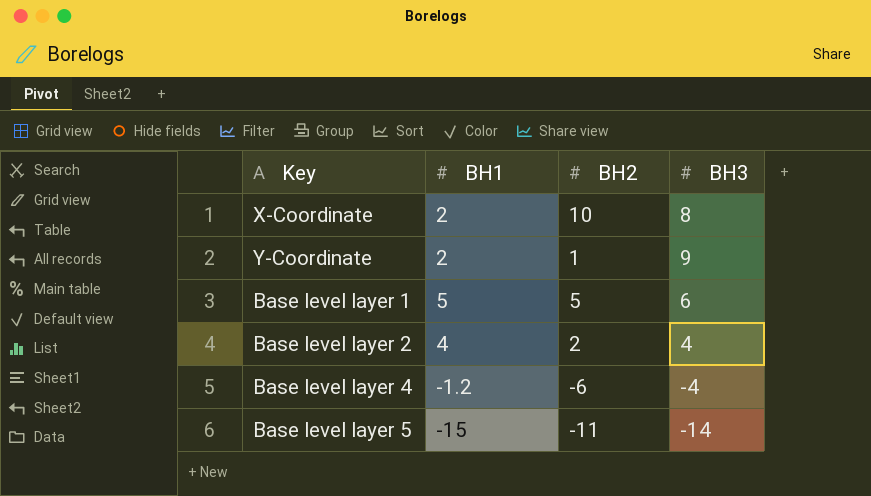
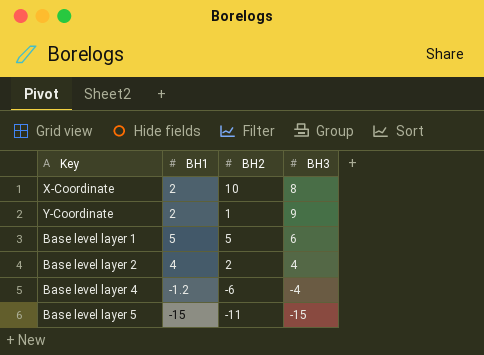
Base level layer 5 | BH3: -14 -> -15

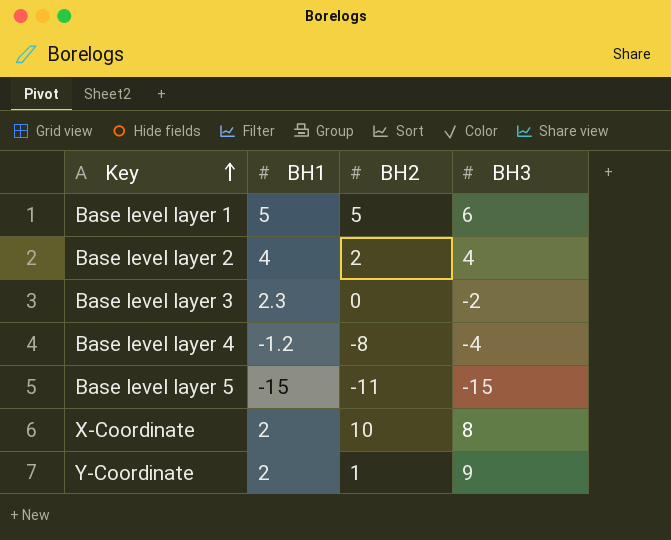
row order: none -> Key ascending
row Base level layer 3: none -> 2.3 | 0 | -2
Base level layer 4 | BH2: -6 -> -8

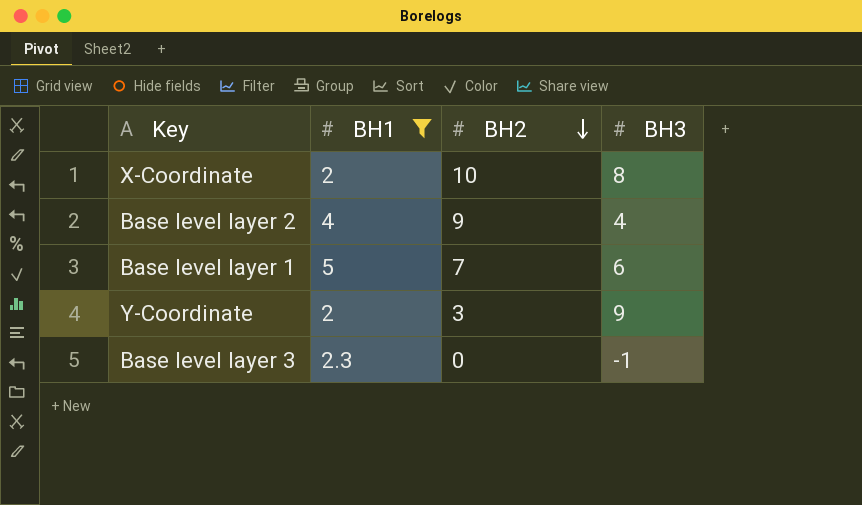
filter: none -> BH1 >= 2
row order: Key ascending -> BH2 descending
Base level layer 2 | BH2: 2 -> 9
Base level layer 1 | BH2: 5 -> 7
Y-Coordinate | BH2: 1 -> 3
Base level layer 3 | BH3: -2 -> -1

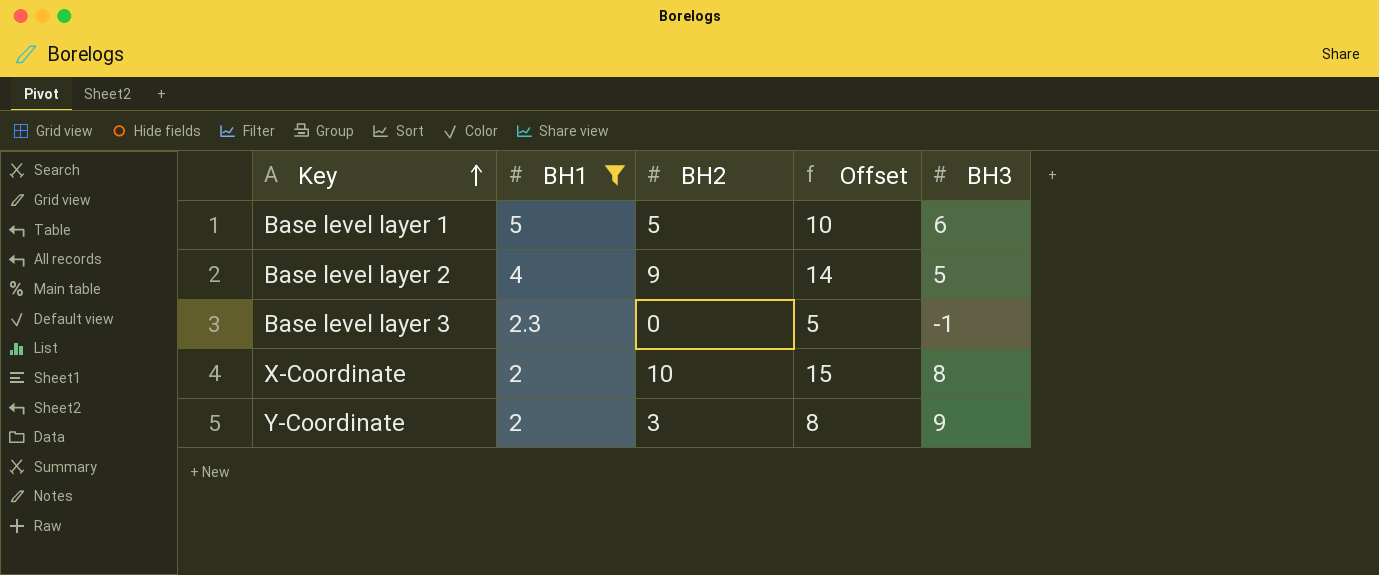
row order: BH2 descending -> Key ascending
column Offset | formula: none -> [BH2] + 5
Base level layer 1 | BH2: 7 -> 5
Base level layer 2 | BH3: 4 -> 5

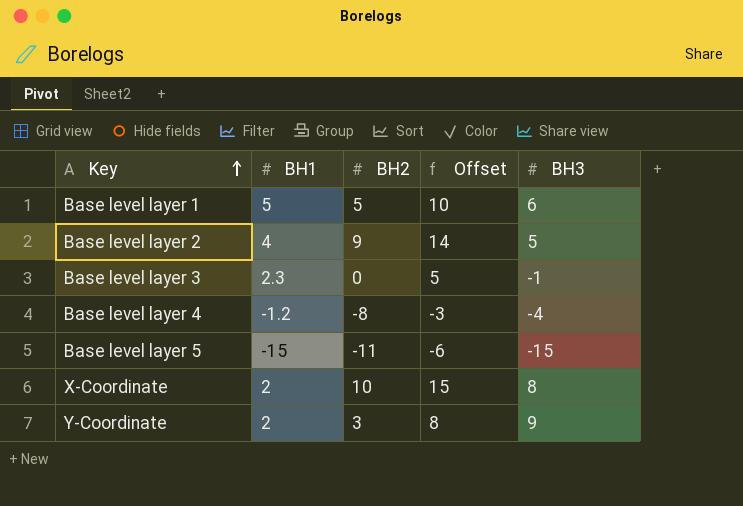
filter: BH1 >= 2 -> none

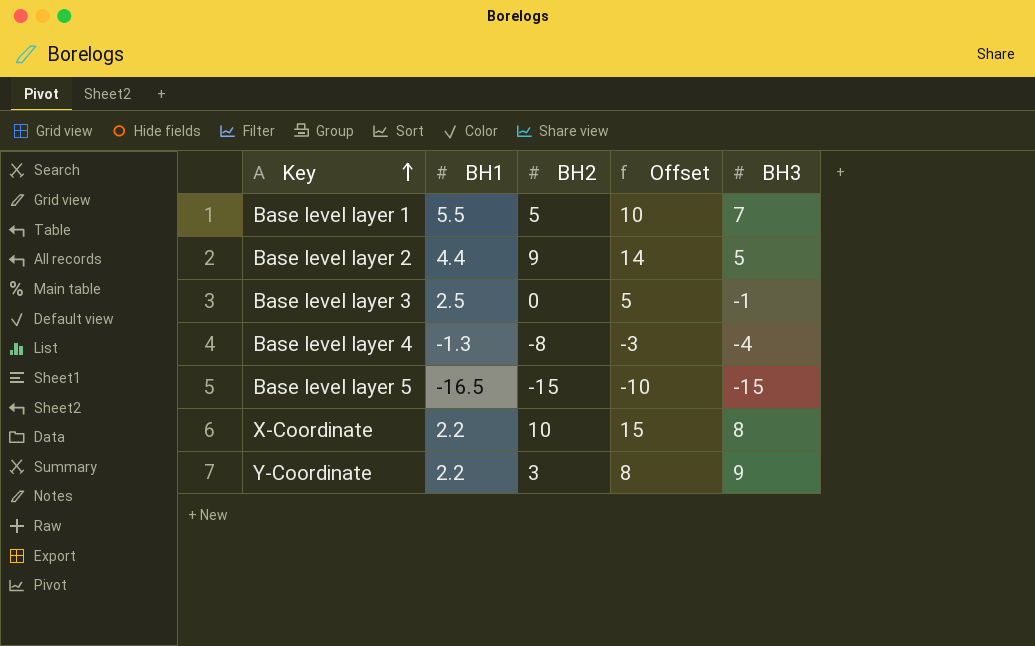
Base level layer 1 | BH1: 5 -> 5.5
Base level layer 1 | BH3: 6 -> 7
Base level layer 2 | BH1: 4 -> 4.4
Base level layer 3 | BH1: 2.3 -> 2.5
Base level layer 4 | BH1: -1.2 -> -1.3
Base level layer 5 | BH1: -15 -> -16.5
Base level layer 5 | BH2: -11 -> -15
Base level layer 5 | Offset: -6 -> -10
X-Coordinate | BH1: 2 -> 2.2
Y-Coordinate | BH1: 2 -> 2.2

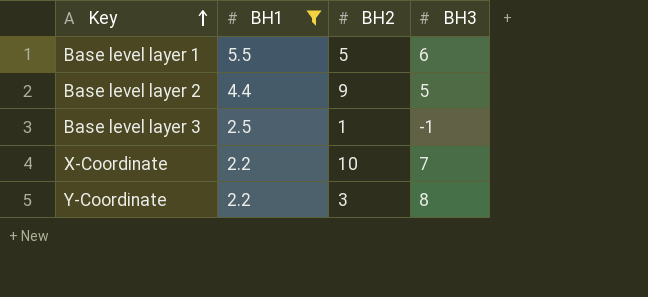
filter: none -> BH1 >= 2.2
column Offset | formula: [BH2] + 5 -> none
Base level layer 1 | BH3: 7 -> 6
Base level layer 3 | BH2: 0 -> 1
X-Coordinate | BH3: 8 -> 7
Y-Coordinate | BH3: 9 -> 8

